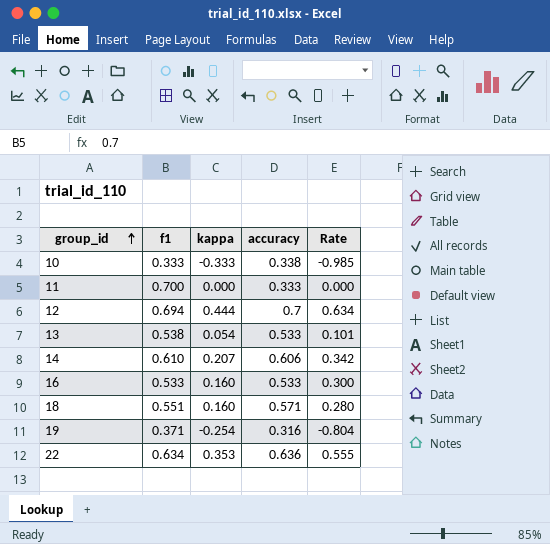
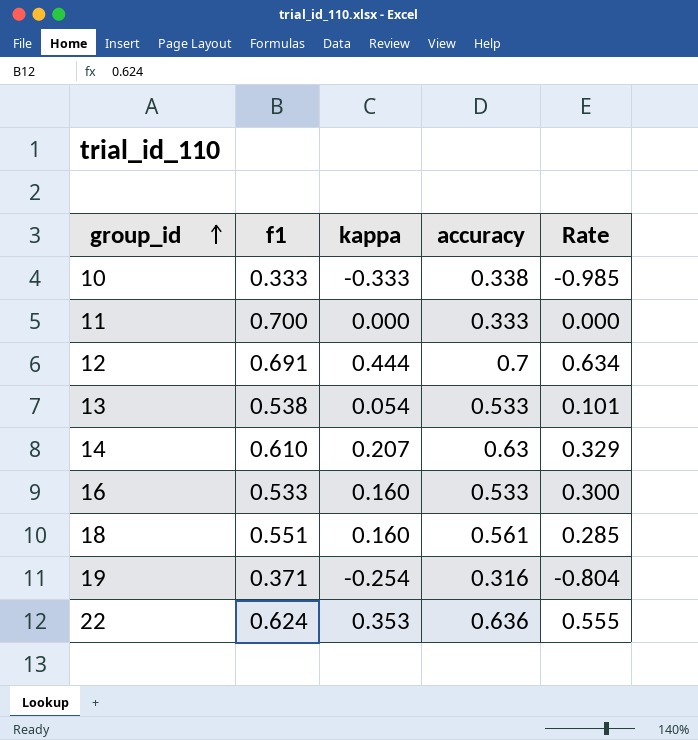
12 | f1: 0.694 -> 0.691
14 | accuracy: 0.606 -> 0.63
14 | Rate: 0.342 -> 0.329
18 | accuracy: 0.571 -> 0.561
18 | Rate: 0.280 -> 0.285
22 | f1: 0.634 -> 0.624

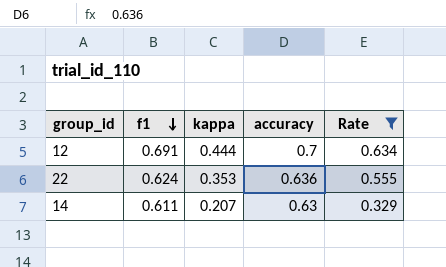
filter: none -> Rate >= 0.329
row order: group_id ascending -> f1 descending
14 | f1: 0.610 -> 0.611

